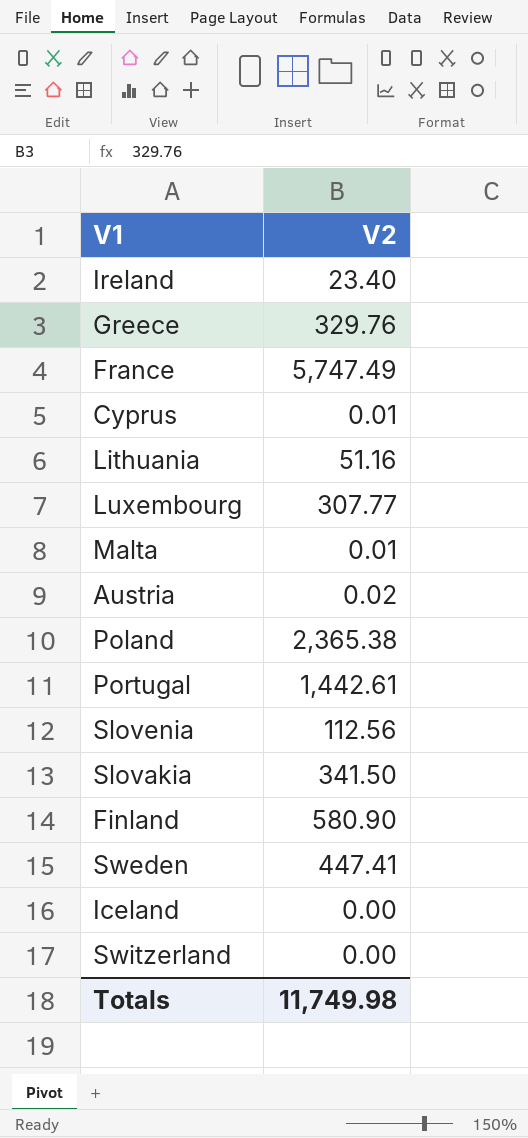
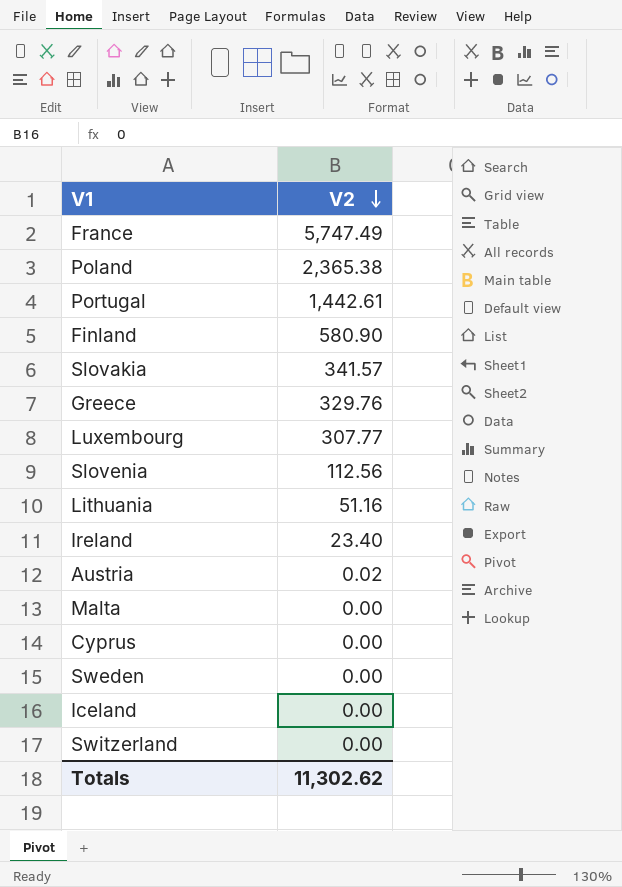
row order: none -> V2 descending
Slovakia | V2: 341.50 -> 341.57
Malta | V2: 0.01 -> 0.00
Cyprus | V2: 0.01 -> 0.00
Sweden | V2: 447.41 -> 0.00
Totals | V2: 11,749.98 -> 11,302.62

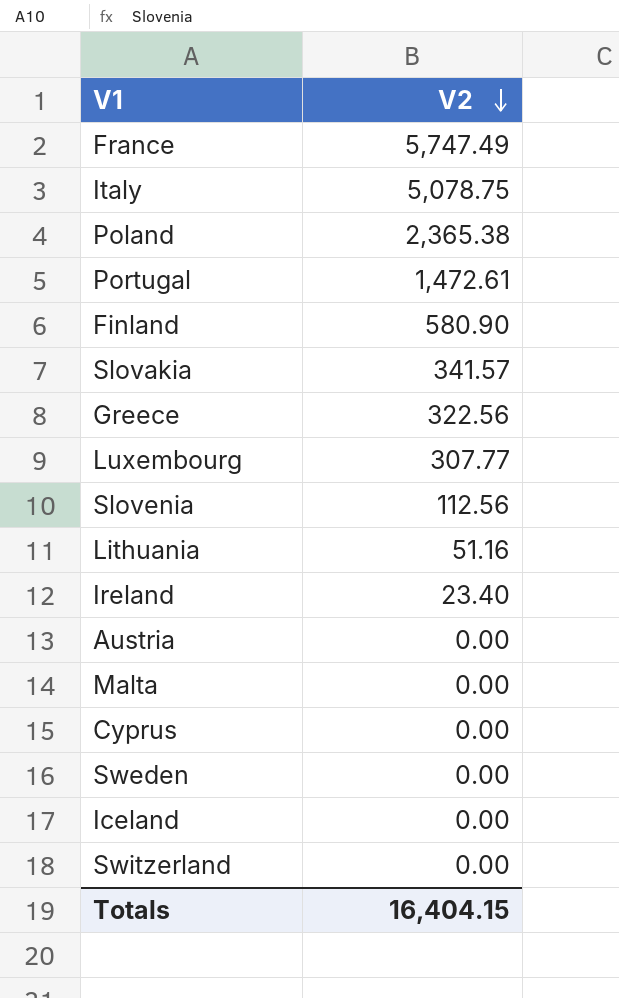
row Italy: none -> 5,078.75
Portugal | V2: 1,442.61 -> 1,472.61
Greece | V2: 329.76 -> 322.56
Austria | V2: 0.02 -> 0.00
Totals | V2: 11,302.62 -> 16,404.15

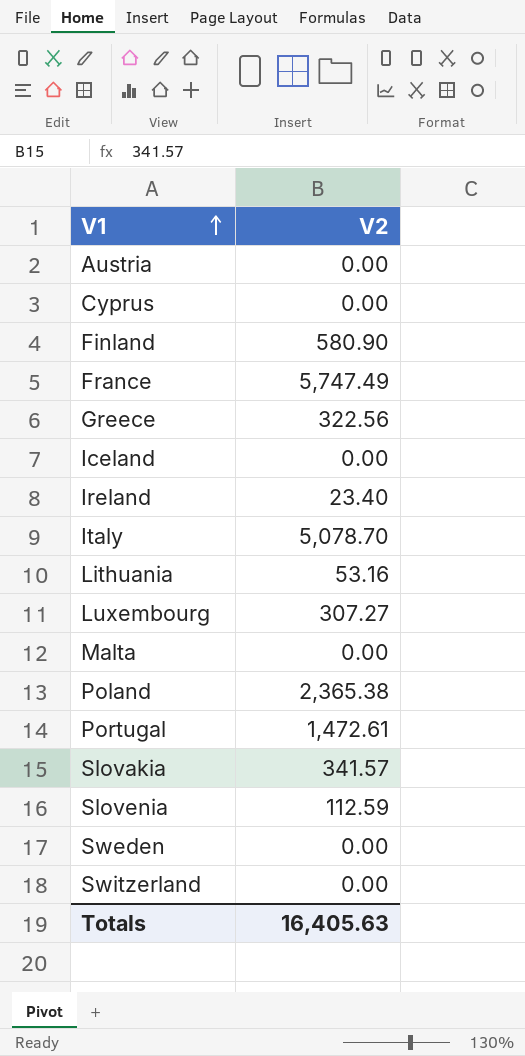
row order: V2 descending -> V1 ascending
Italy | V2: 5,078.75 -> 5,078.70
Lithuania | V2: 51.16 -> 53.16
Luxembourg | V2: 307.77 -> 307.27
Slovenia | V2: 112.56 -> 112.59
Totals | V2: 16,404.15 -> 16,405.63

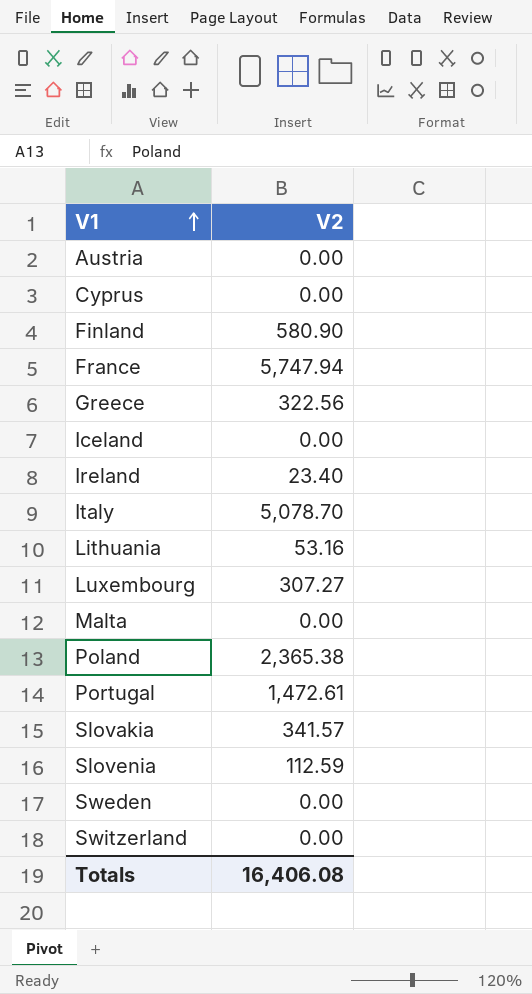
France | V2: 5,747.49 -> 5,747.94
Totals | V2: 16,405.63 -> 16,406.08

